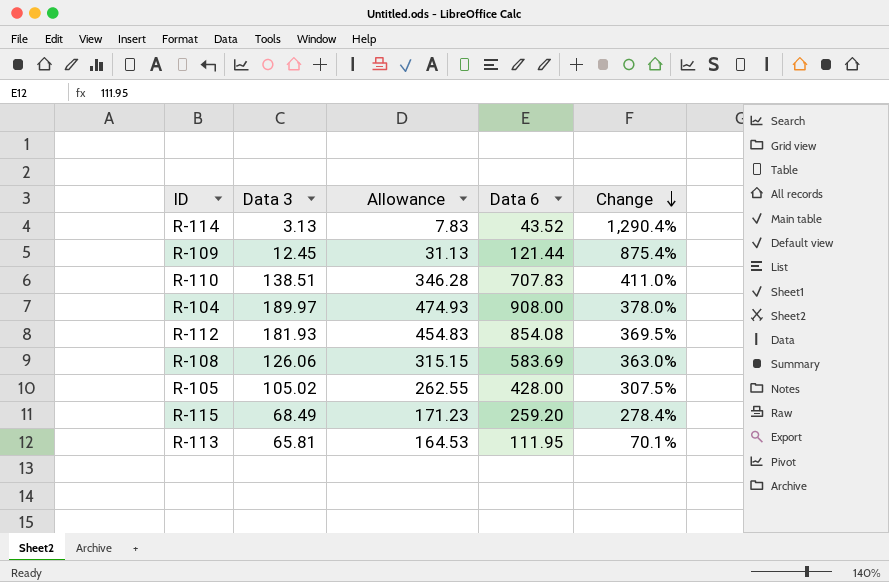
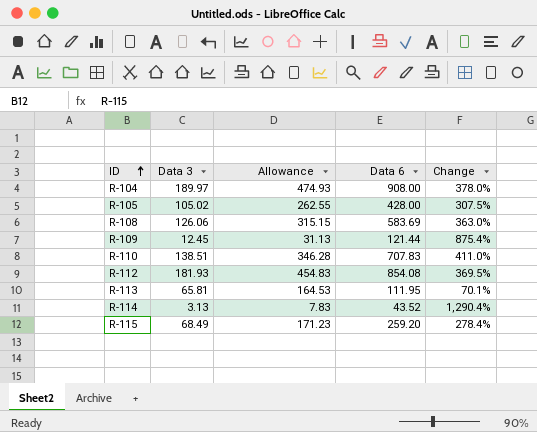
row order: Change descending -> ID ascending

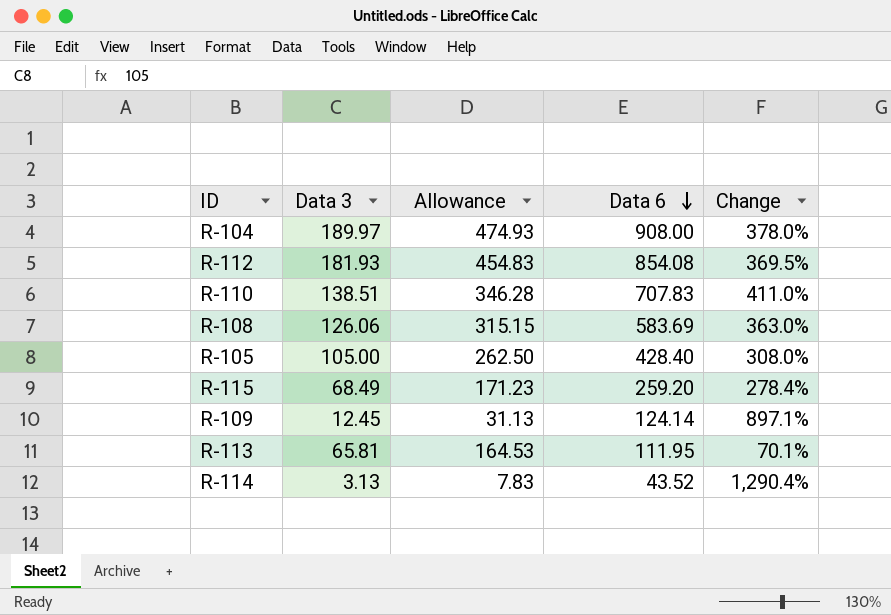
row order: ID ascending -> Data 6 descending
R-105 | Data 3: 105.02 -> 105.00
R-105 | Allowance: 262.55 -> 262.50
R-105 | Data 6: 428.00 -> 428.40
R-105 | Change: 307.5% -> 308.0%
R-109 | Data 6: 121.44 -> 124.14
R-109 | Change: 875.4% -> 897.1%

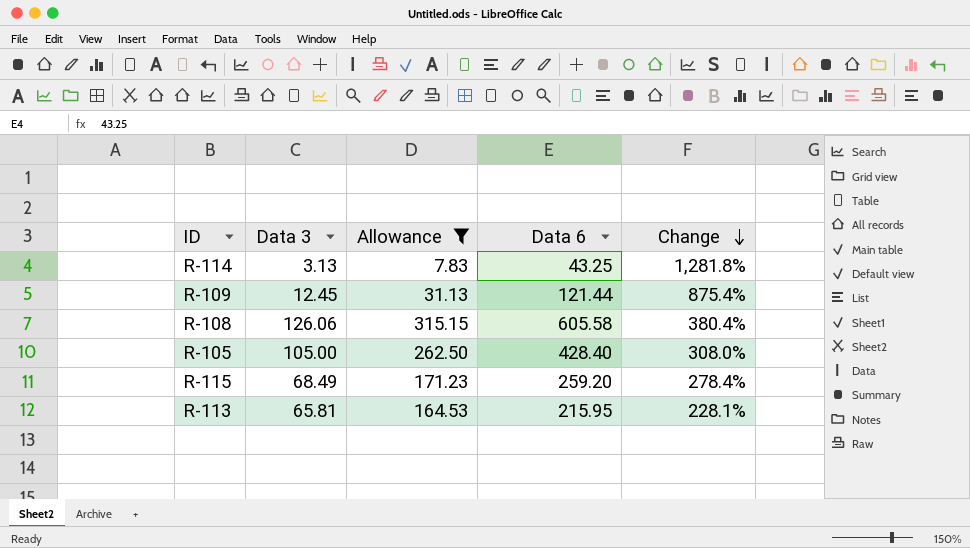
filter: none -> Allowance <= 315.15
row order: Data 6 descending -> Change descending
R-114 | Data 6: 43.52 -> 43.25
R-114 | Change: 1,290.4% -> 1,281.8%
R-109 | Data 6: 124.14 -> 121.44
R-109 | Change: 897.1% -> 875.4%
R-108 | Data 6: 583.69 -> 605.58
R-108 | Change: 363.0% -> 380.4%
R-113 | Data 6: 111.95 -> 215.95
R-113 | Change: 70.1% -> 228.1%

